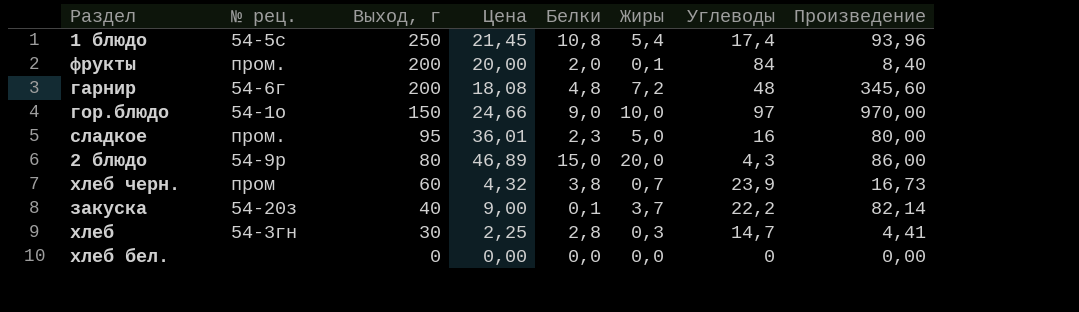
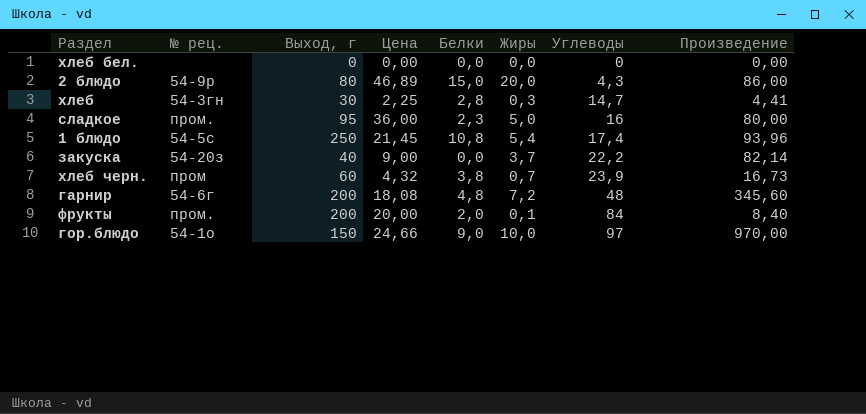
row order: Выход, г descending -> Углеводы ascending
сладкое | Цена: 36,01 -> 36,00
закуска | Белки: 0,1 -> 0,0

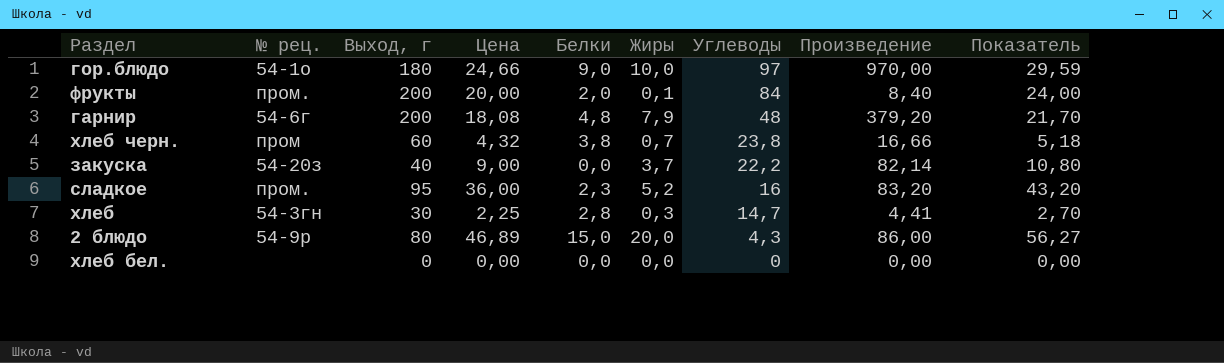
row order: Углеводы ascending -> Углеводы descending
column Показатель | formula: none -> [Цена] * 1,2
row 1 блюдо: 54-5с | 250 | 21,45 | 10,8 | 5,4 | 17,4 | 93,96 -> none
гор.блюдо | Выход, г: 150 -> 180
гарнир | Жиры: 7,2 -> 7,9
гарнир | Произведение: 345,60 -> 379,20
хлеб черн. | Углеводы: 23,9 -> 23,8
хлеб черн. | Произведение: 16,73 -> 16,66
сладкое | Жиры: 5,0 -> 5,2
сладкое | Произведение: 80,00 -> 83,20

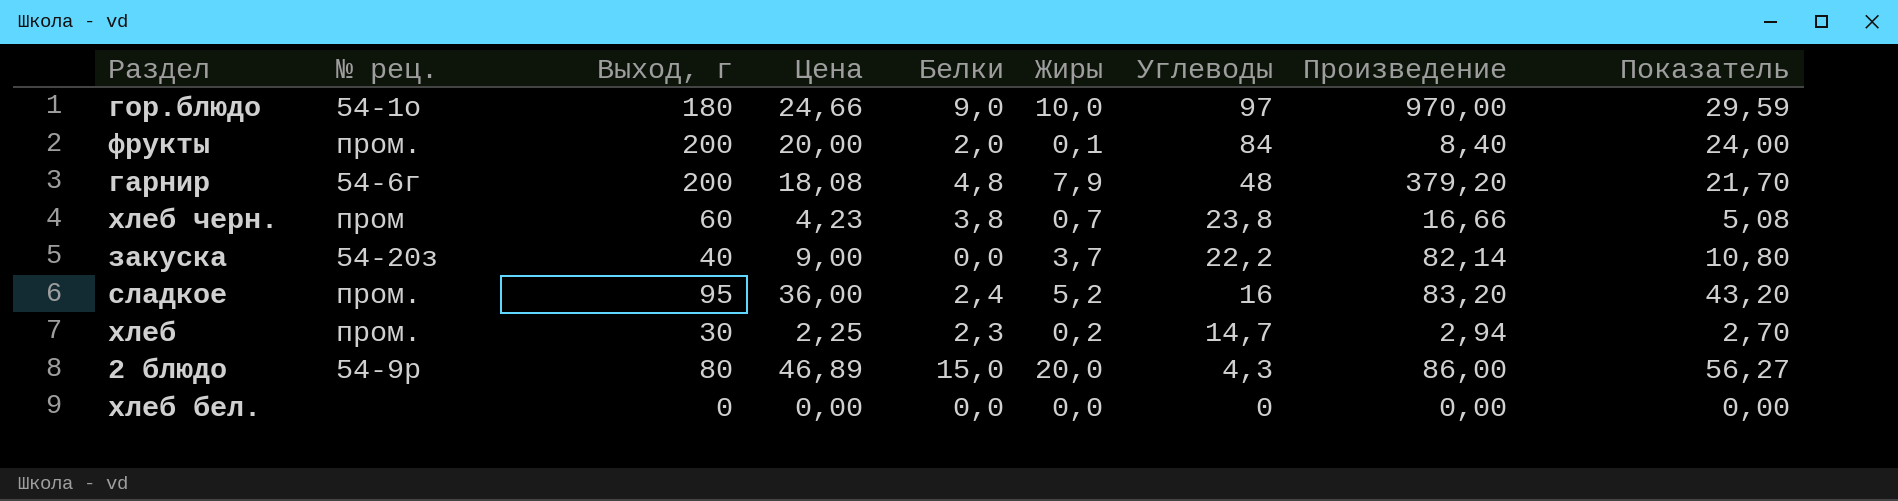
хлеб черн. | Цена: 4,32 -> 4,23
хлеб черн. | Показатель: 5,18 -> 5,08
сладкое | Белки: 2,3 -> 2,4
хлеб | № рец.: 54-3гн -> пром.
хлеб | Белки: 2,8 -> 2,3
хлеб | Жиры: 0,3 -> 0,2
хлеб | Произведение: 4,41 -> 2,94

